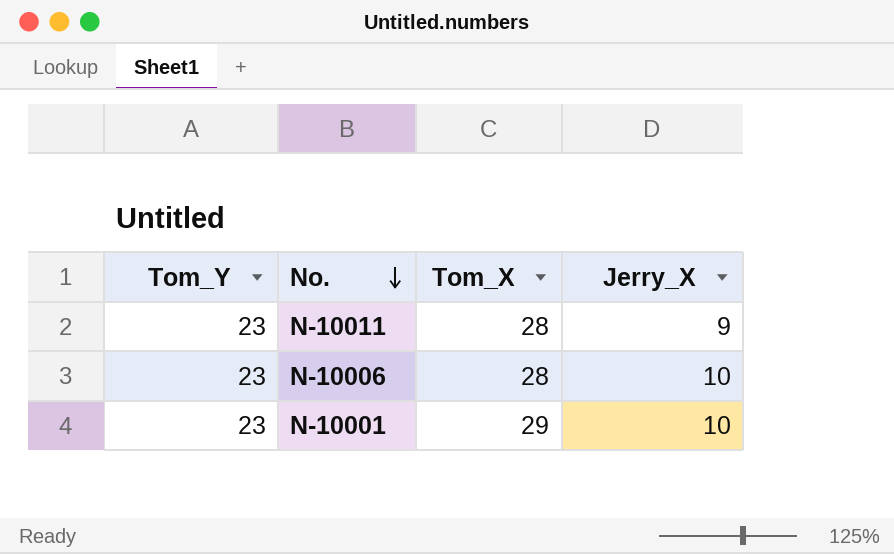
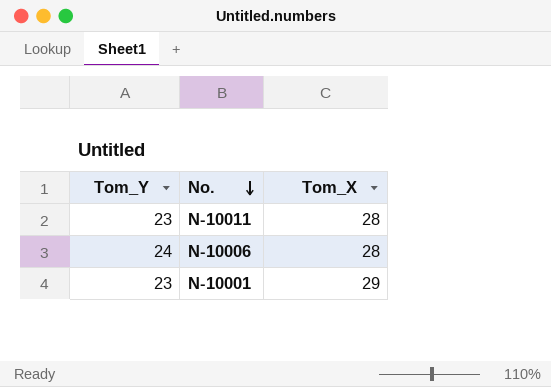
column Jerry_X | position: 4 -> none
N-10006 | Tom_Y: 23 -> 24

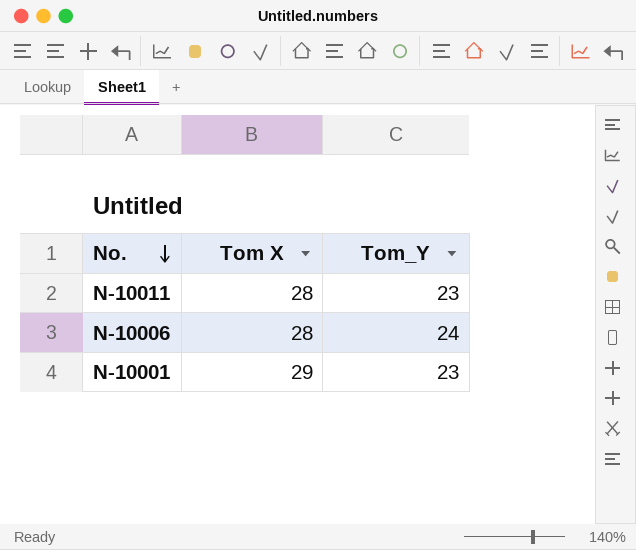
column name: Tom_X -> Tom X
column Tom_Y | position: 1 -> 3

